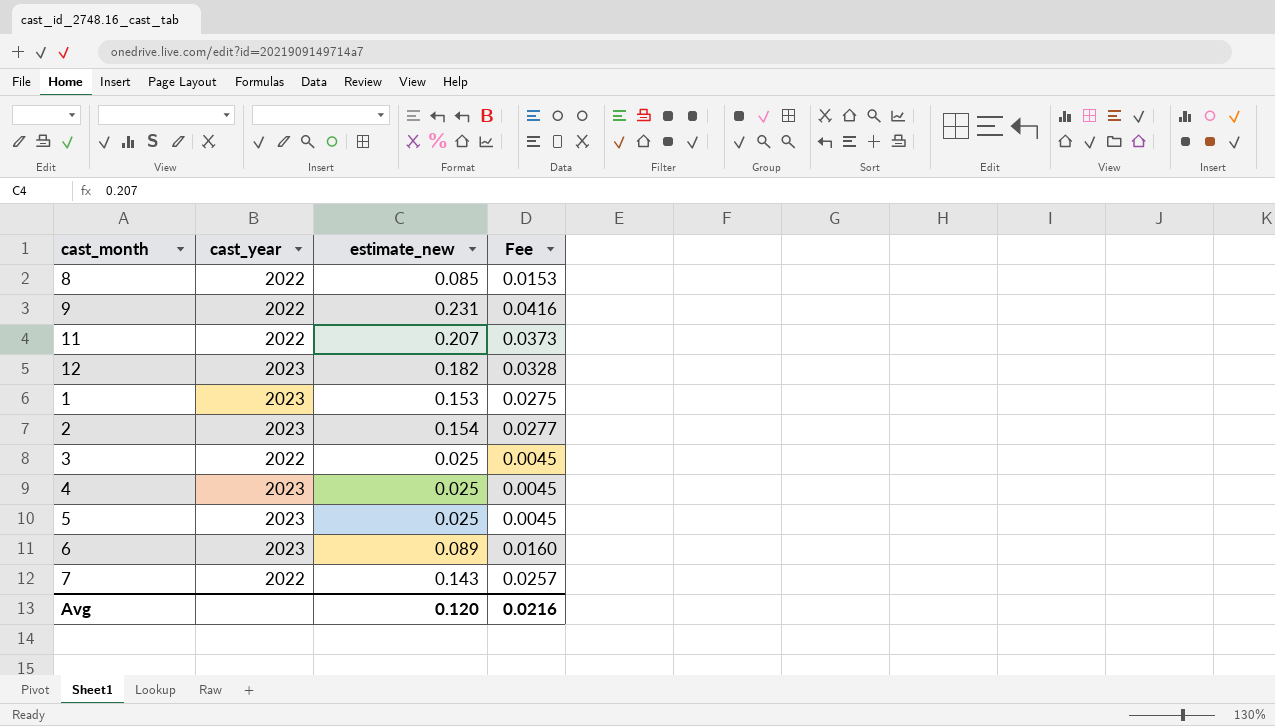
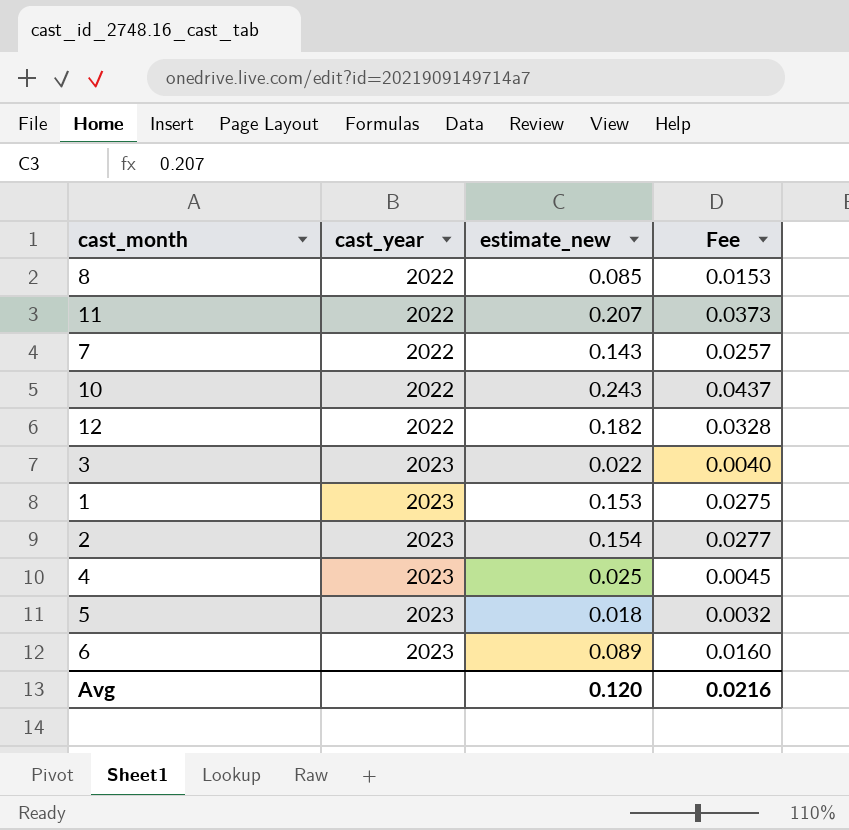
row order: none -> cast_year ascending
row 9: 2022 | 0.231 | 0.0416 -> none
row 10: none -> 2022 | 0.243 | 0.0437
12 | cast_year: 2023 -> 2022
3 | cast_year: 2022 -> 2023
3 | estimate_new: 0.025 -> 0.022
3 | Fee: 0.0045 -> 0.0040
5 | estimate_new: 0.025 -> 0.018
5 | Fee: 0.0045 -> 0.0032

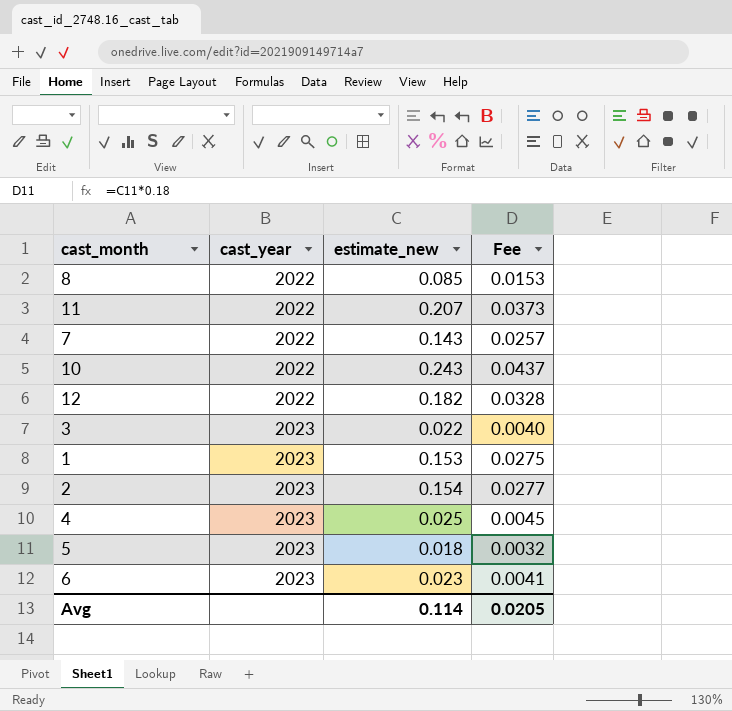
6 | estimate_new: 0.089 -> 0.023
6 | Fee: 0.0160 -> 0.0041
Avg | estimate_new: 0.120 -> 0.114
Avg | Fee: 0.0216 -> 0.0205

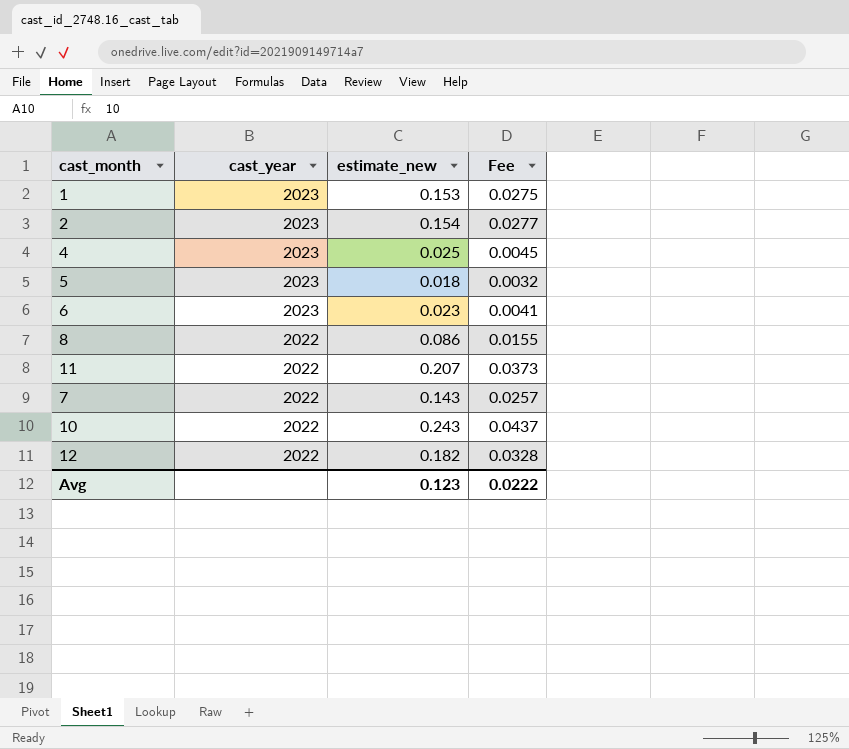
row order: cast_year ascending -> cast_year descending
row 3: 2023 | 0.022 | 0.0040 -> none
8 | estimate_new: 0.085 -> 0.086
8 | Fee: 0.0153 -> 0.0155
Avg | estimate_new: 0.114 -> 0.123
Avg | Fee: 0.0205 -> 0.0222

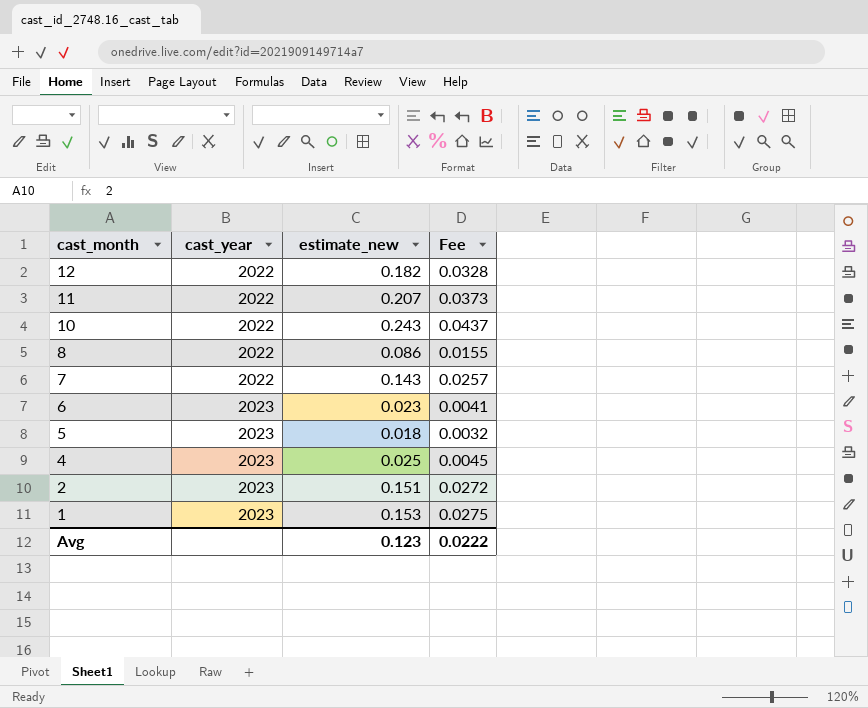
row order: cast_year descending -> cast_month descending
2 | estimate_new: 0.154 -> 0.151
2 | Fee: 0.0277 -> 0.0272

